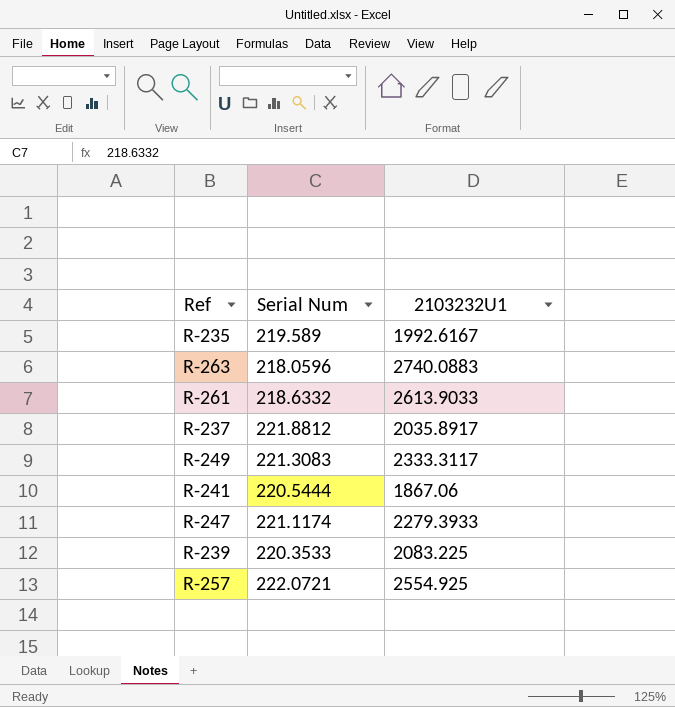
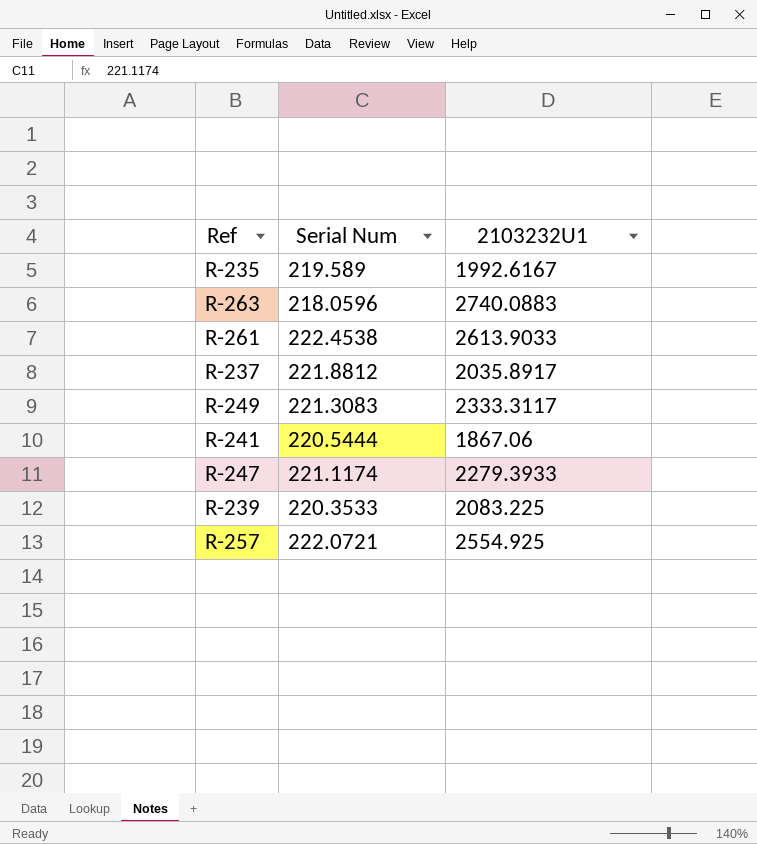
R-261 | Serial Num: 218.6332 -> 222.4538

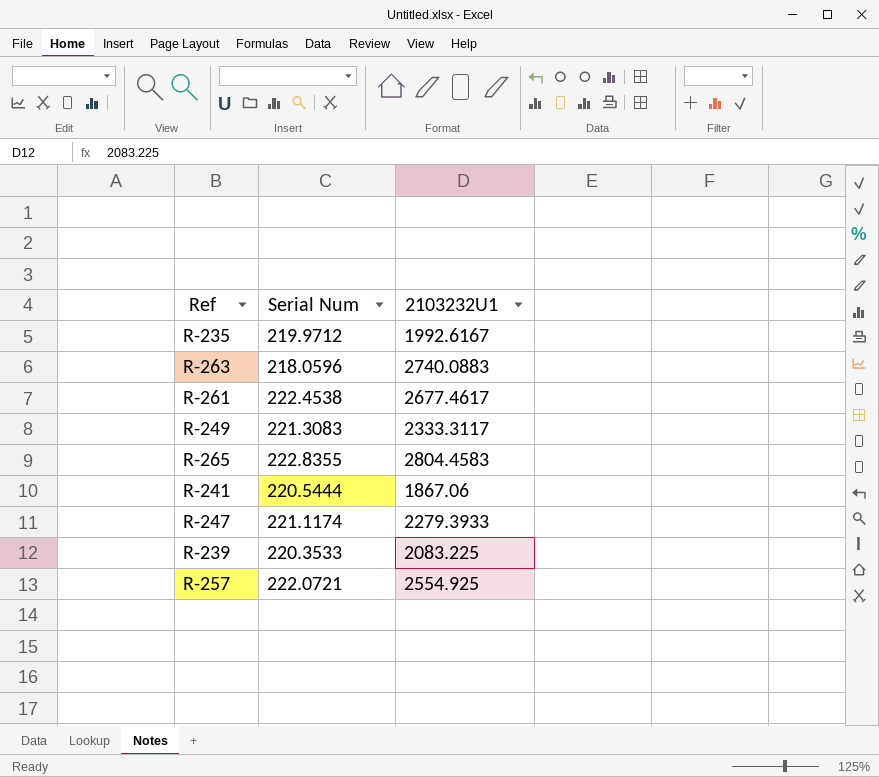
row R-237: 221.8812 | 2035.8917 -> none
R-235 | Serial Num: 219.589 -> 219.9712
R-261 | 2103232U1: 2613.9033 -> 2677.4617
row R-265: none -> 222.8355 | 2804.4583

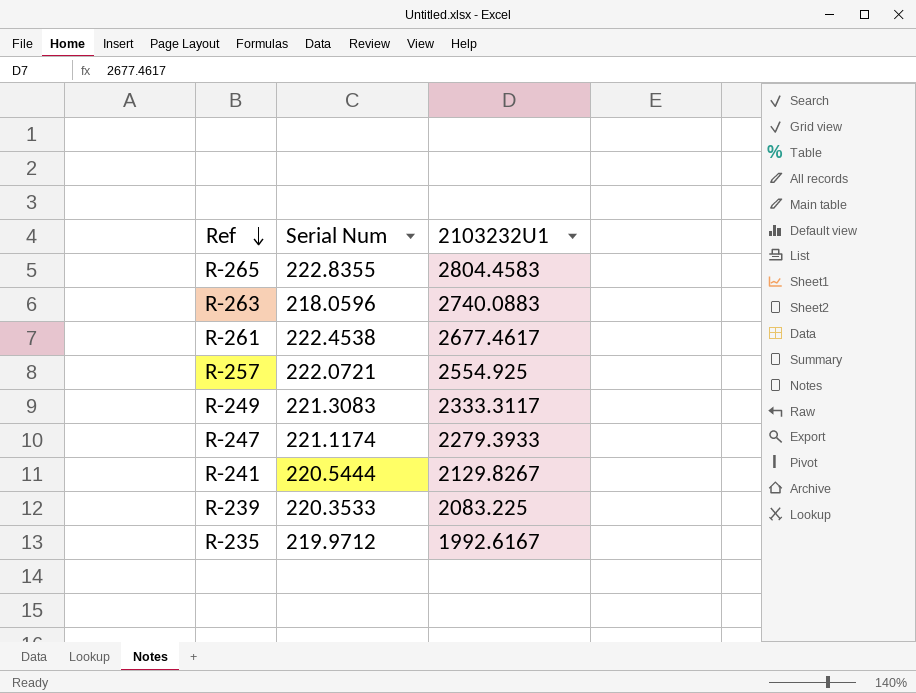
row order: none -> Ref descending
R-241 | 2103232U1: 1867.06 -> 2129.8267

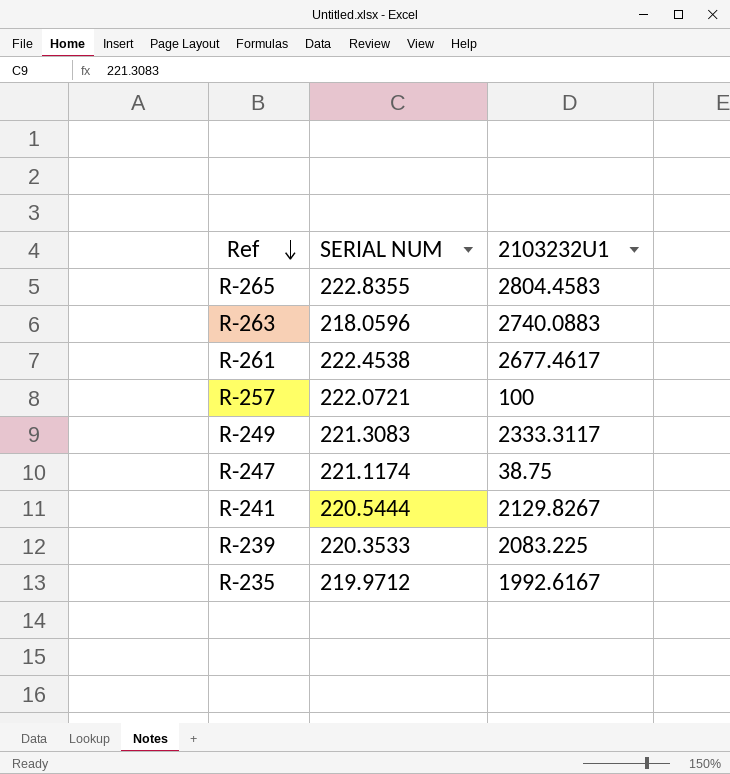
column name: Serial Num -> SERIAL NUM
R-257 | 2103232U1: 2554.925 -> 100
R-247 | 2103232U1: 2279.3933 -> 38.75

